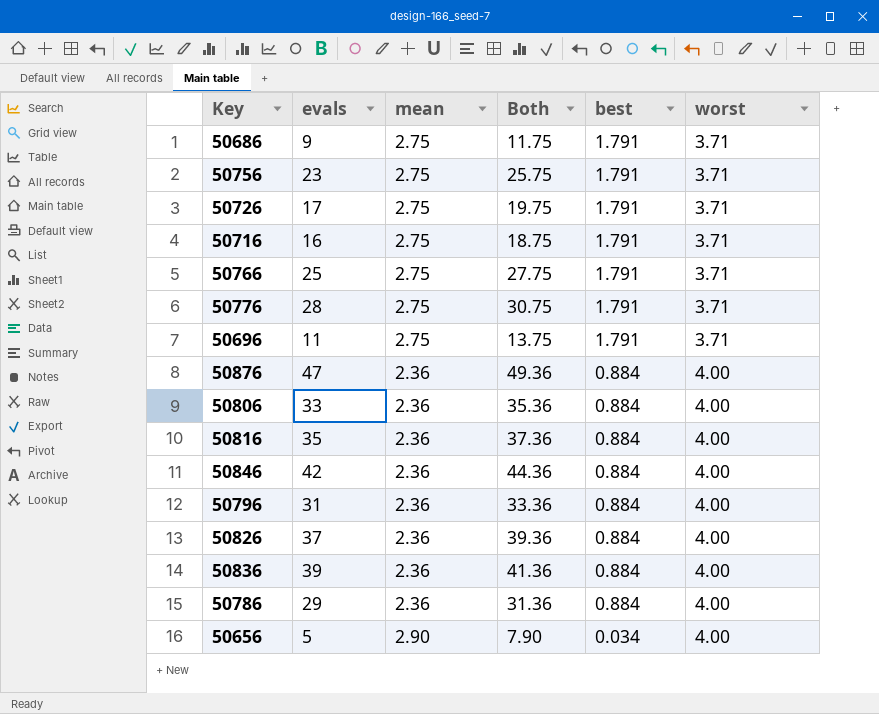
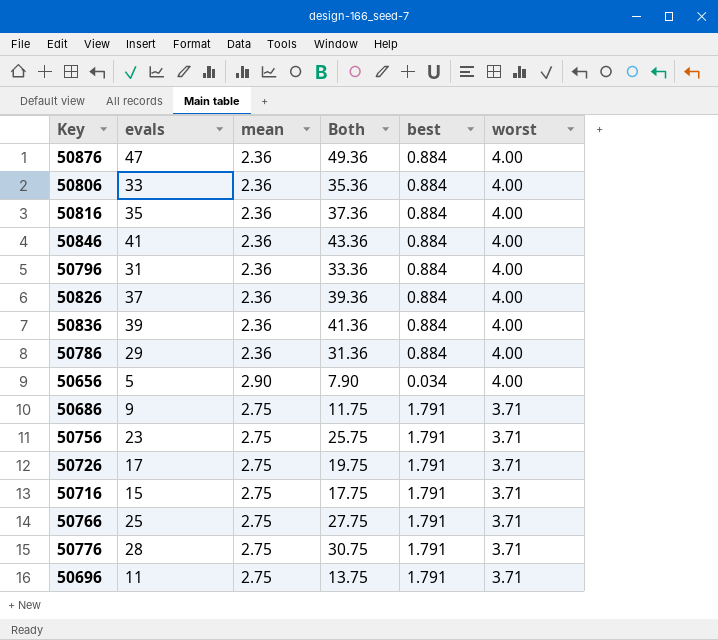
row order: best descending -> worst descending
50846 | evals: 42 -> 41
50846 | Both: 44.36 -> 43.36
50716 | evals: 16 -> 15
50716 | Both: 18.75 -> 17.75

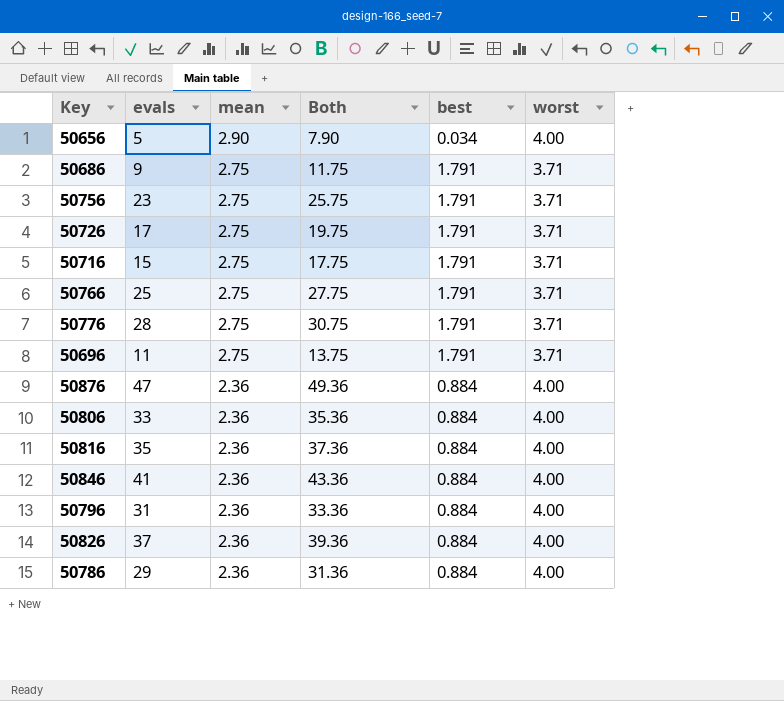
row order: worst descending -> mean descending
row 50836: 39 | 2.36 | 41.36 | 0.884 | 4.00 -> none

